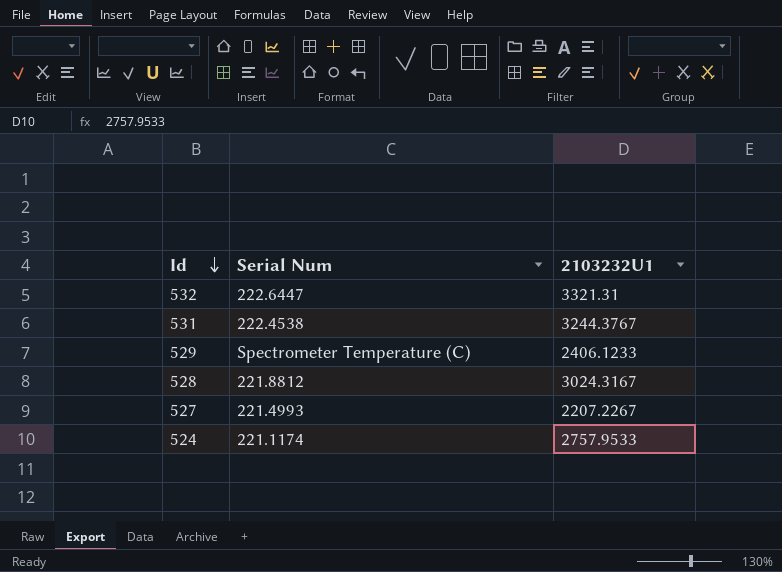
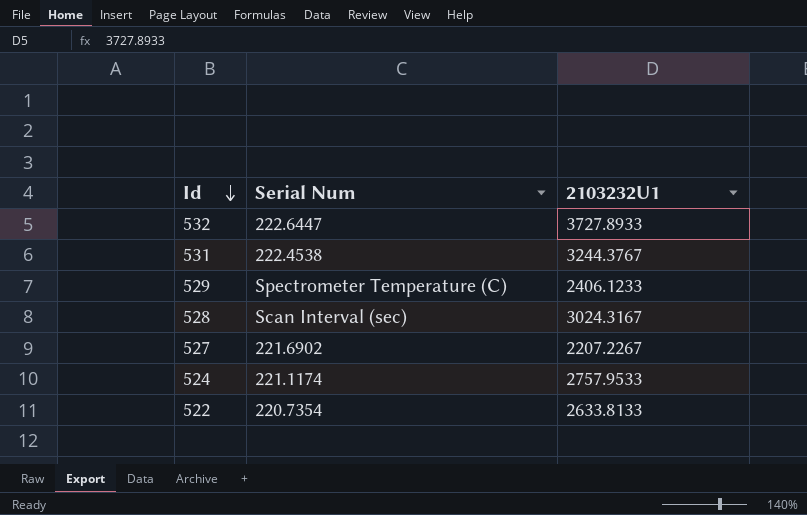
532 | 2103232U1: 3321.31 -> 3727.8933
528 | Serial Num: 221.8812 -> Scan Interval (sec)
527 | Serial Num: 221.4993 -> 221.6902
row 522: none -> 220.7354 | 2633.8133

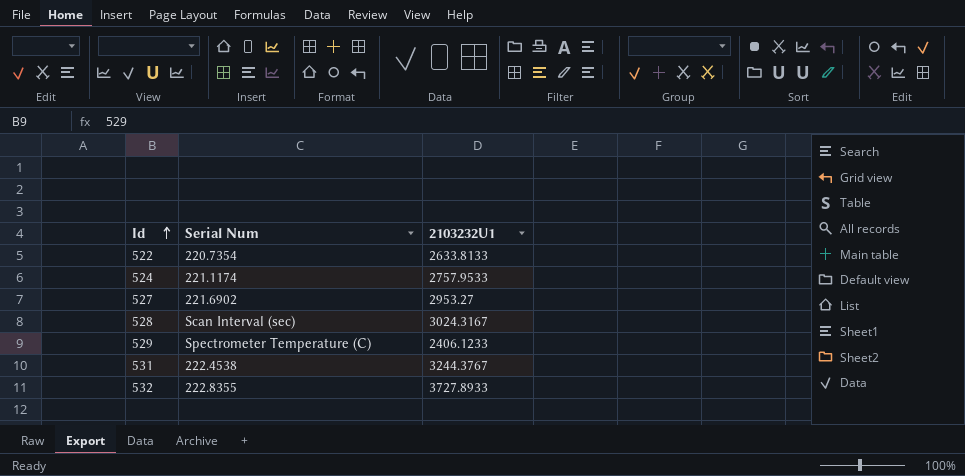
row order: Id descending -> Id ascending
527 | 2103232U1: 2207.2267 -> 2953.27
532 | Serial Num: 222.6447 -> 222.8355

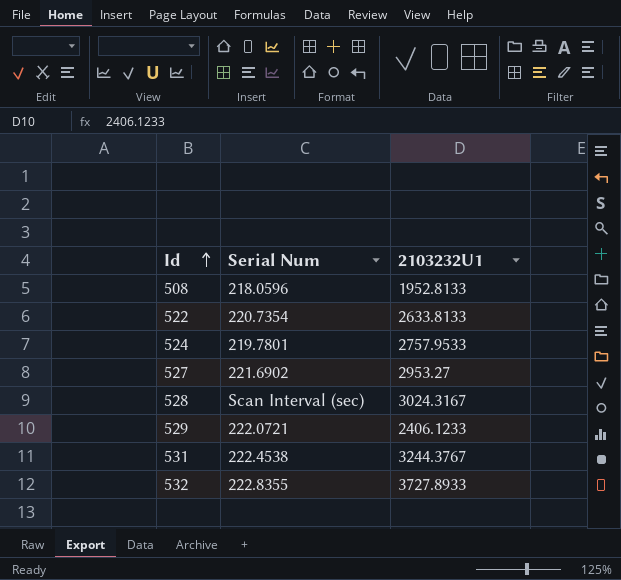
row 508: none -> 218.0596 | 1952.8133
524 | Serial Num: 221.1174 -> 219.7801
529 | Serial Num: Spectrometer Temperature (C) -> 222.0721

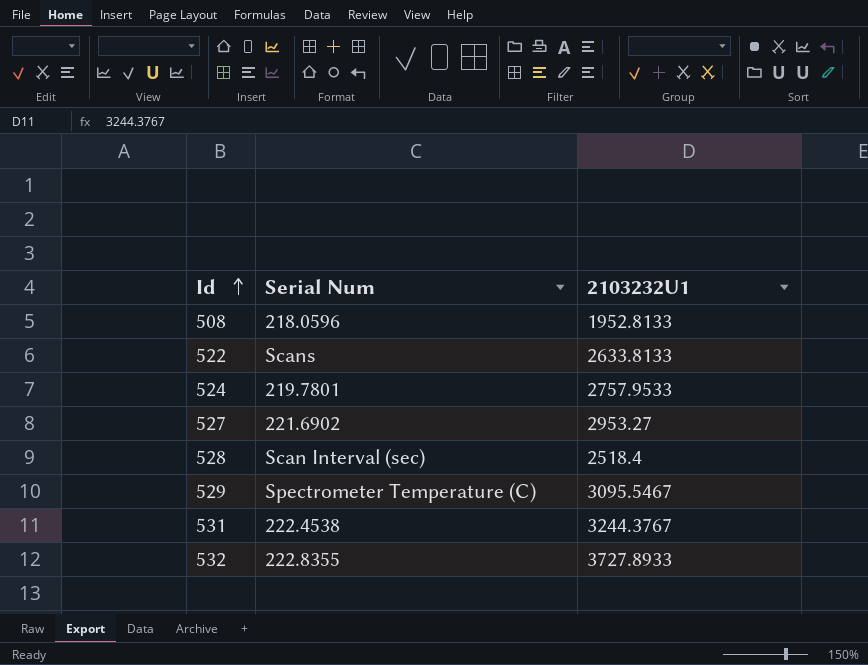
522 | Serial Num: 220.7354 -> Scans
528 | 2103232U1: 3024.3167 -> 2518.4
529 | Serial Num: 222.0721 -> Spectrometer Temperature (C)
529 | 2103232U1: 2406.1233 -> 3095.5467

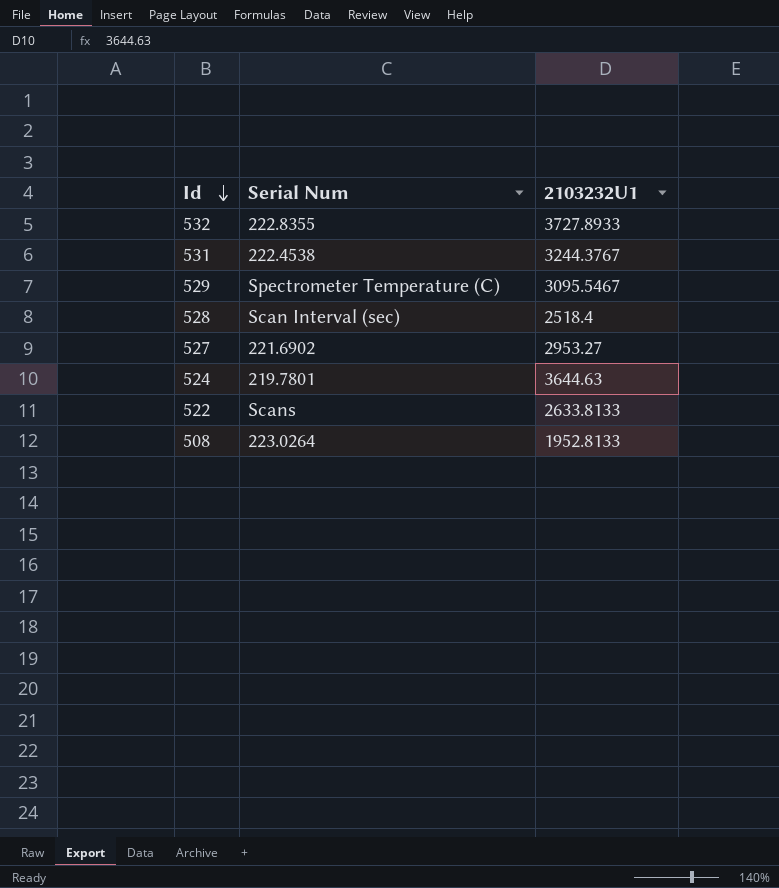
row order: Id ascending -> Id descending
524 | 2103232U1: 2757.9533 -> 3644.63
508 | Serial Num: 218.0596 -> 223.0264

